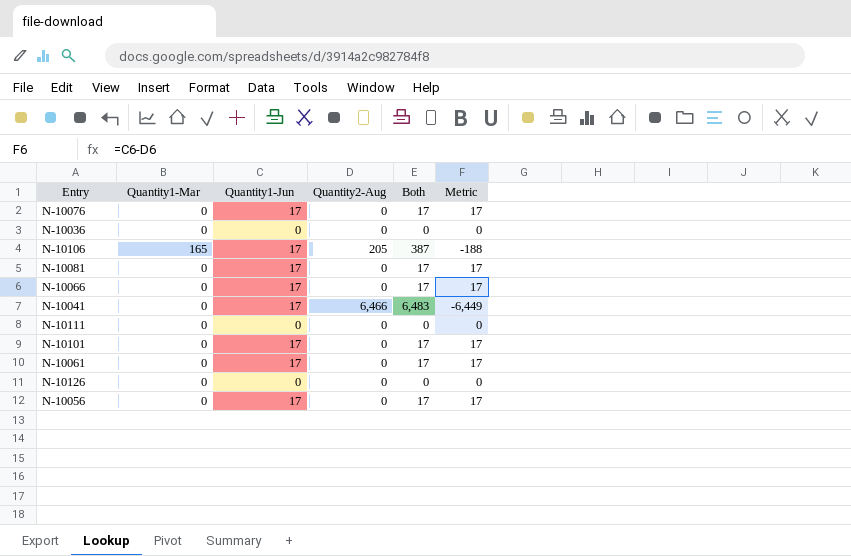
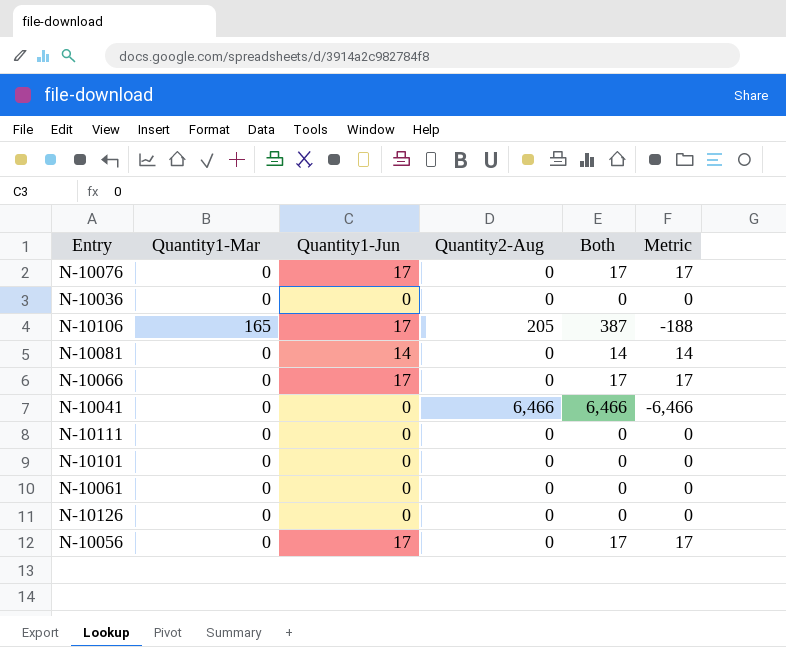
N-10081 | Quantity1-Jun: 17 -> 14
N-10081 | Both: 17 -> 14
N-10081 | Metric: 17 -> 14
N-10041 | Quantity1-Jun: 17 -> 0
N-10041 | Both: 6,483 -> 6,466
N-10041 | Metric: -6,449 -> -6,466
N-10101 | Quantity1-Jun: 17 -> 0
N-10101 | Both: 17 -> 0
N-10101 | Metric: 17 -> 0
N-10061 | Quantity1-Jun: 17 -> 0
N-10061 | Both: 17 -> 0
N-10061 | Metric: 17 -> 0

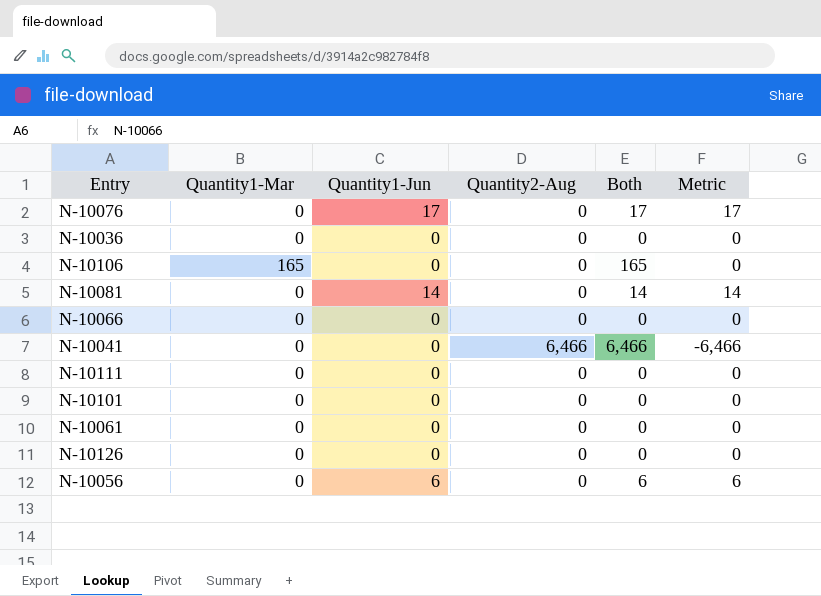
N-10106 | Quantity1-Jun: 17 -> 0
N-10106 | Quantity2-Aug: 205 -> 0
N-10106 | Both: 387 -> 165
N-10106 | Metric: -188 -> 0
N-10066 | Quantity1-Jun: 17 -> 0
N-10066 | Both: 17 -> 0
N-10066 | Metric: 17 -> 0
N-10056 | Quantity1-Jun: 17 -> 6
N-10056 | Both: 17 -> 6
N-10056 | Metric: 17 -> 6

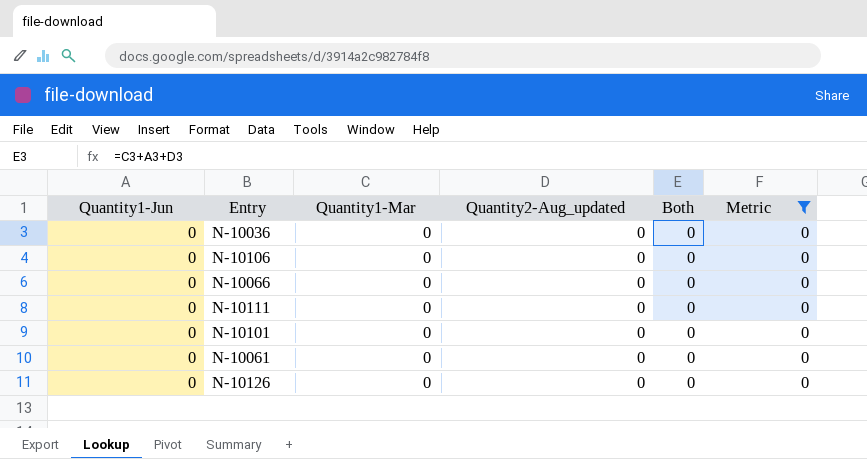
filter: none -> Metric = 0
column Quantity1-Jun | position: 3 -> 1
column name: Quantity2-Aug -> Quantity2-Aug_updated
N-10106 | Quantity1-Mar: 165 -> 0
N-10106 | Both: 165 -> 0

